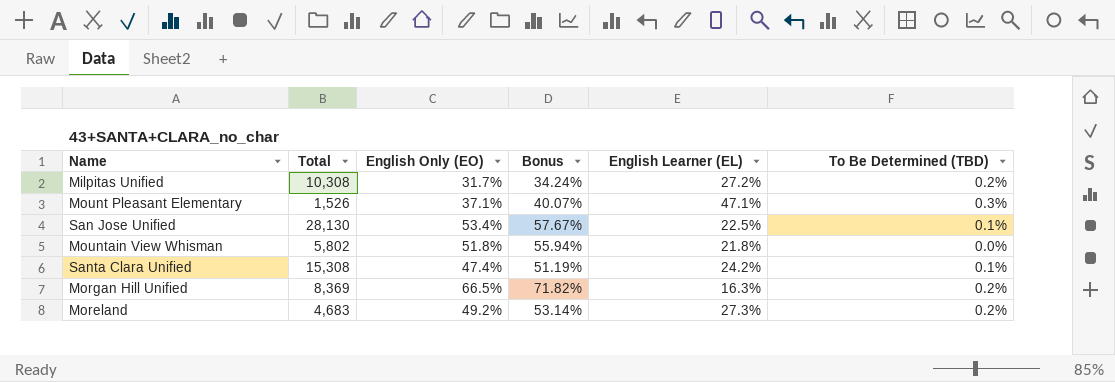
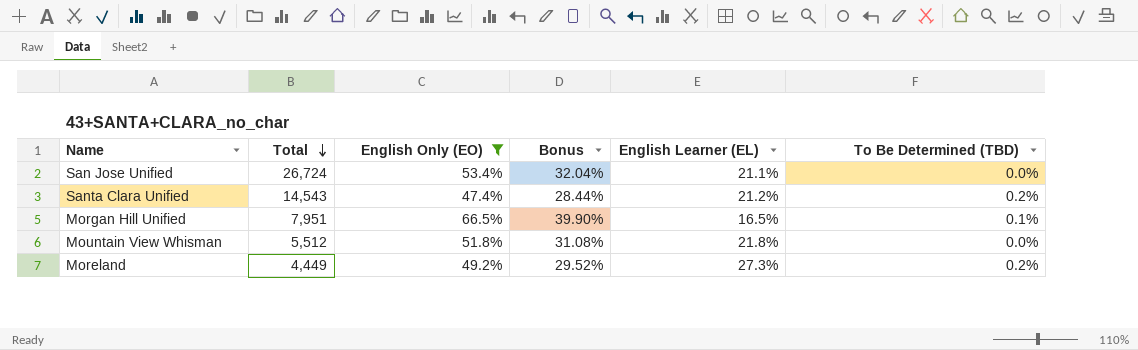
filter: none -> English Only (EO) >= 47.4%
row order: none -> Total descending
column Bonus | formula: [English Only (EO)] * 1.08 -> [English Only (EO)] * 0.6
San Jose Unified | Total: 28,130 -> 26,724
San Jose Unified | English Learner (EL): 22.5% -> 21.1%
San Jose Unified | To Be Determined (TBD): 0.1% -> 0.0%
Santa Clara Unified | Total: 15,308 -> 14,543
Santa Clara Unified | English Learner (EL): 24.2% -> 21.2%
Santa Clara Unified | To Be Determined (TBD): 0.1% -> 0.2%
Morgan Hill Unified | Total: 8,369 -> 7,951
Morgan Hill Unified | English Learner (EL): 16.3% -> 16.5%
Morgan Hill Unified | To Be Determined (TBD): 0.2% -> 0.1%
Mountain View Whisman | Total: 5,802 -> 5,512
Moreland | Total: 4,683 -> 4,449

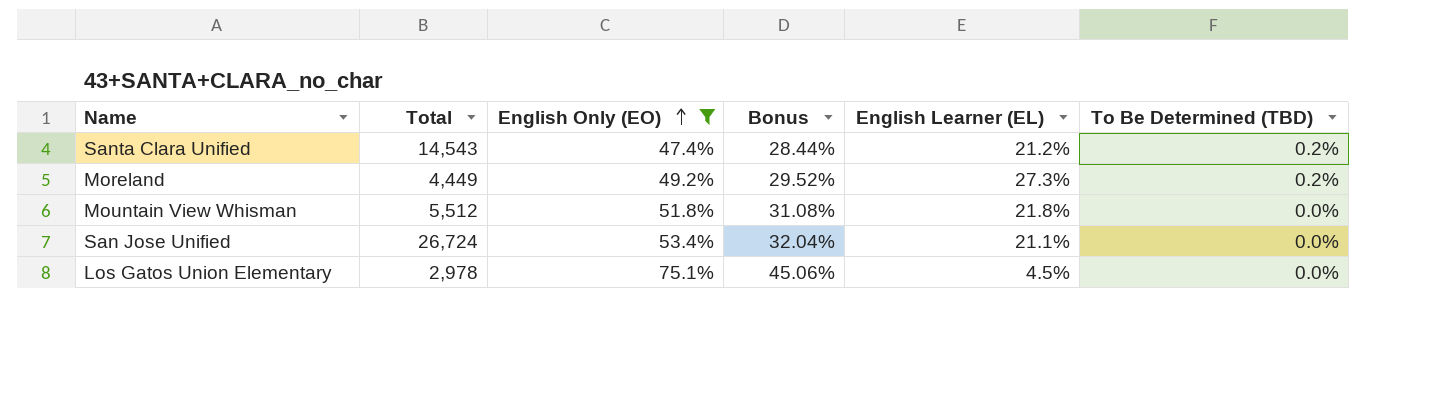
row order: Total descending -> English Only (EO) ascending
row Morgan Hill Unified: 7,951 | 66.5% | 39.90% | 16.5% | 0.1% -> none
row Los Gatos Union Elementary: none -> 2,978 | 75.1% | 45.06% | 4.5% | 0.0%

